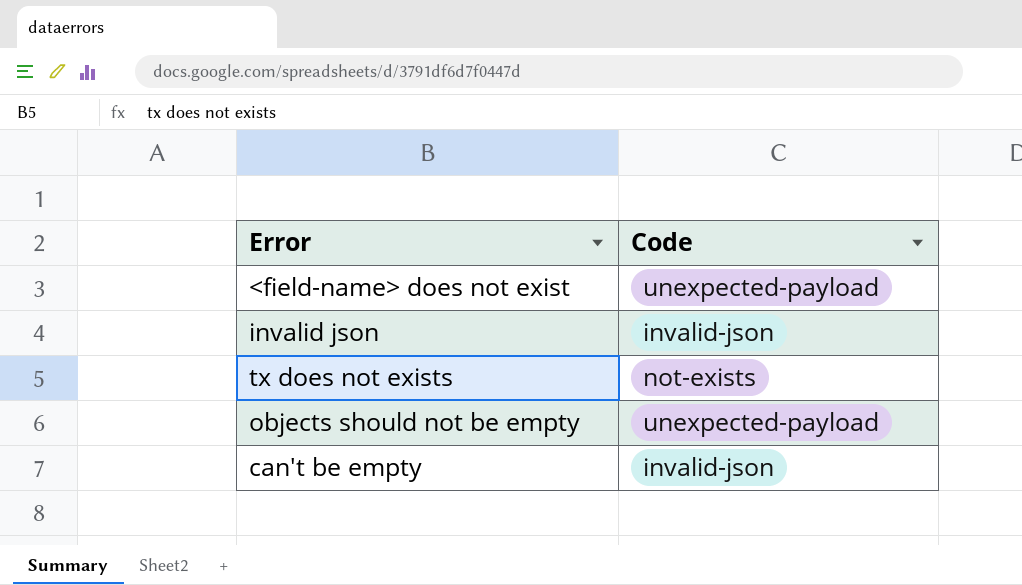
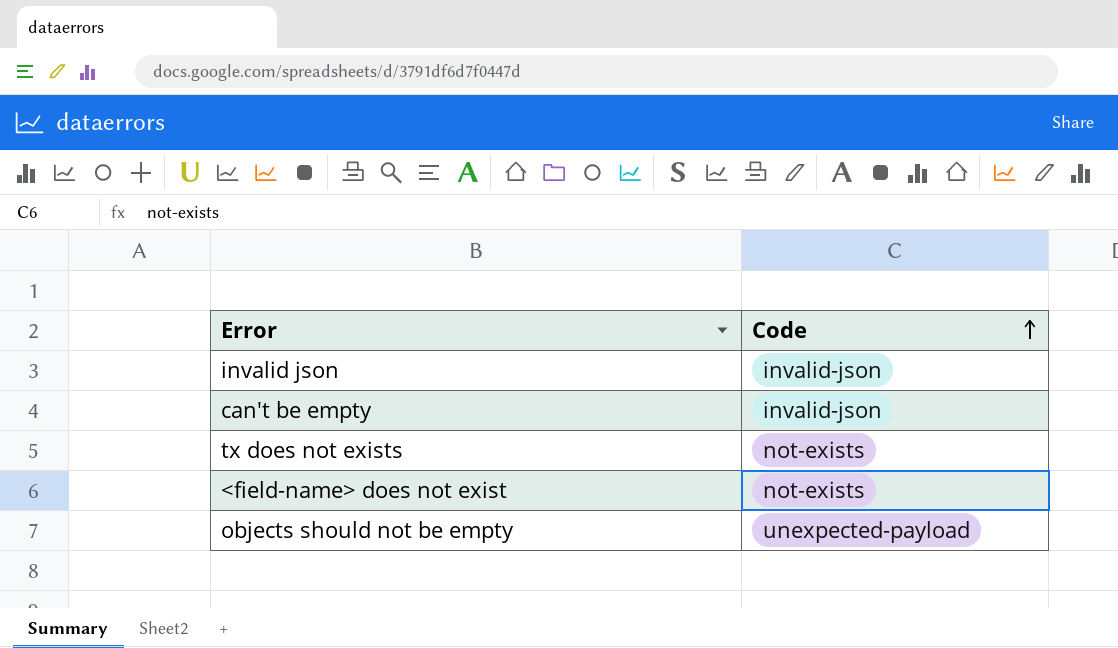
row order: none -> Code ascending
<field-name> does not exist | Code: unexpected-payload -> not-exists

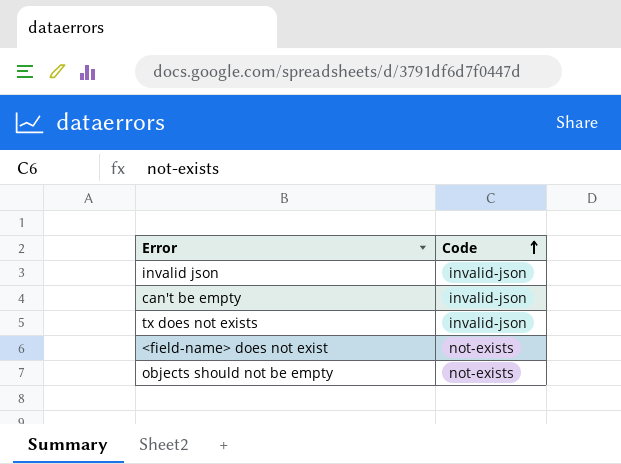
tx does not exists | Code: not-exists -> invalid-json
objects should not be empty | Code: unexpected-payload -> not-exists

